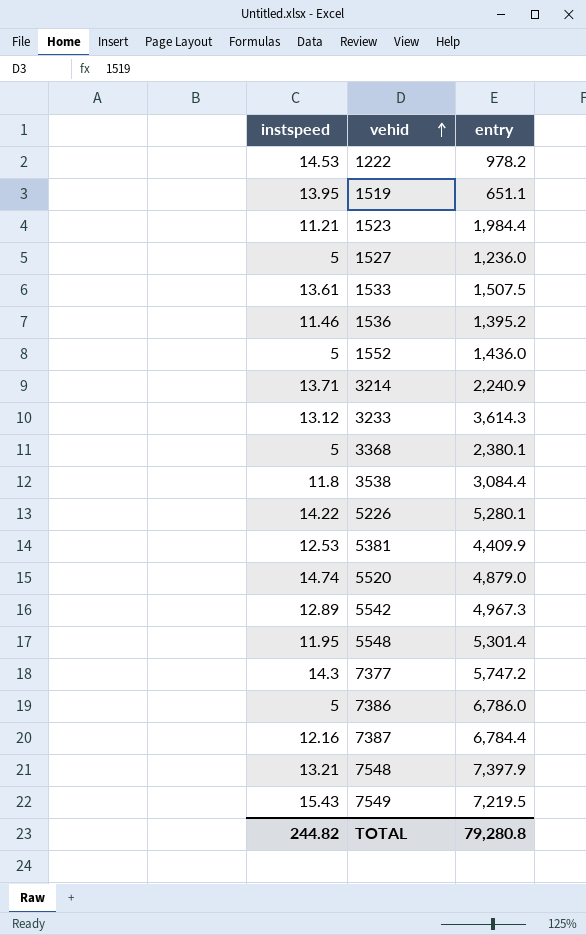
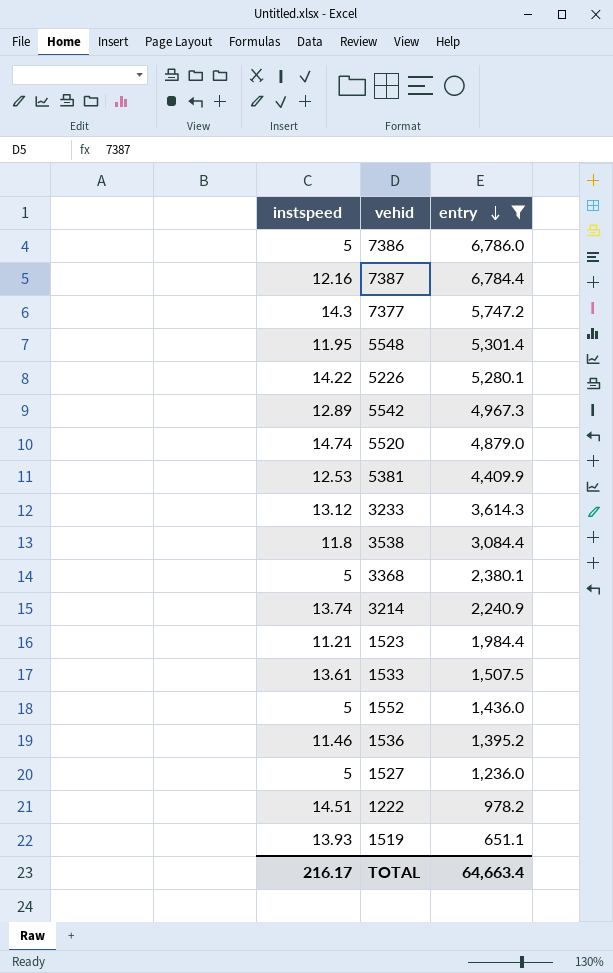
filter: none -> entry <= 6,786.0
row order: vehid ascending -> entry descending
3214 | instspeed: 13.71 -> 13.74
1222 | instspeed: 14.53 -> 14.51
1519 | instspeed: 13.95 -> 13.93
TOTAL | instspeed: 244.82 -> 216.17
TOTAL | entry: 79,280.8 -> 64,663.4

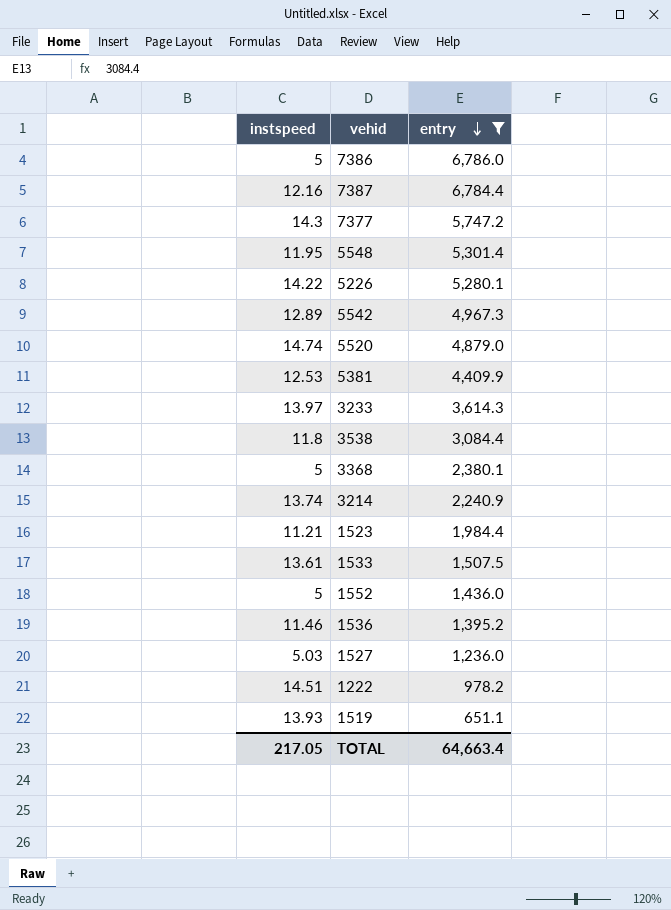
3233 | instspeed: 13.12 -> 13.97
1527 | instspeed: 5 -> 5.03
TOTAL | instspeed: 216.17 -> 217.05

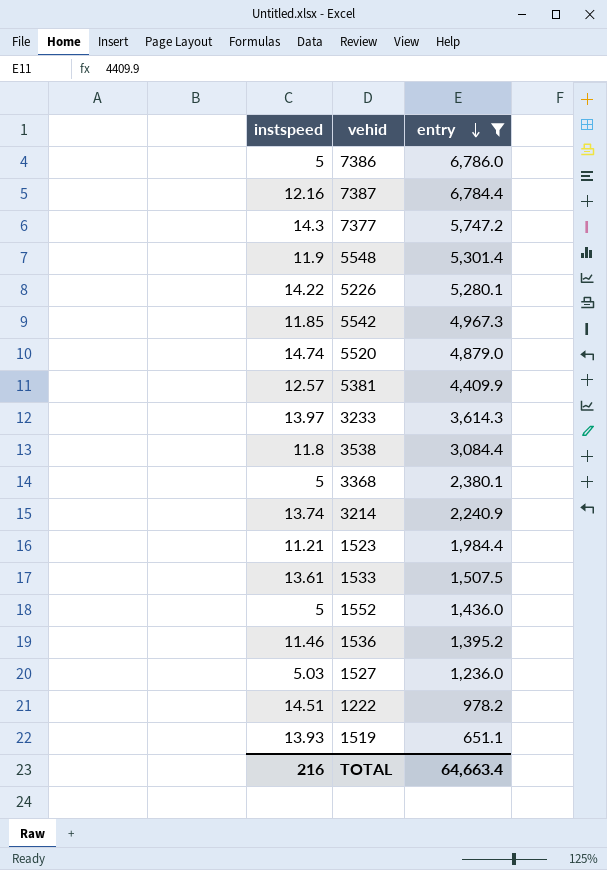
5548 | instspeed: 11.95 -> 11.9
5542 | instspeed: 12.89 -> 11.85
5381 | instspeed: 12.53 -> 12.57
TOTAL | instspeed: 217.05 -> 216

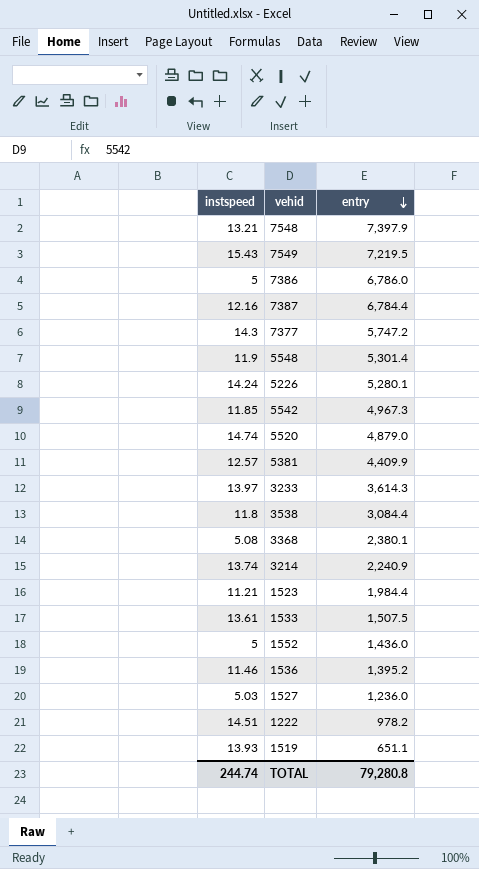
filter: entry <= 6,786.0 -> none
5226 | instspeed: 14.22 -> 14.24
3368 | instspeed: 5 -> 5.08
TOTAL | instspeed: 216 -> 244.74
TOTAL | entry: 64,663.4 -> 79,280.8

